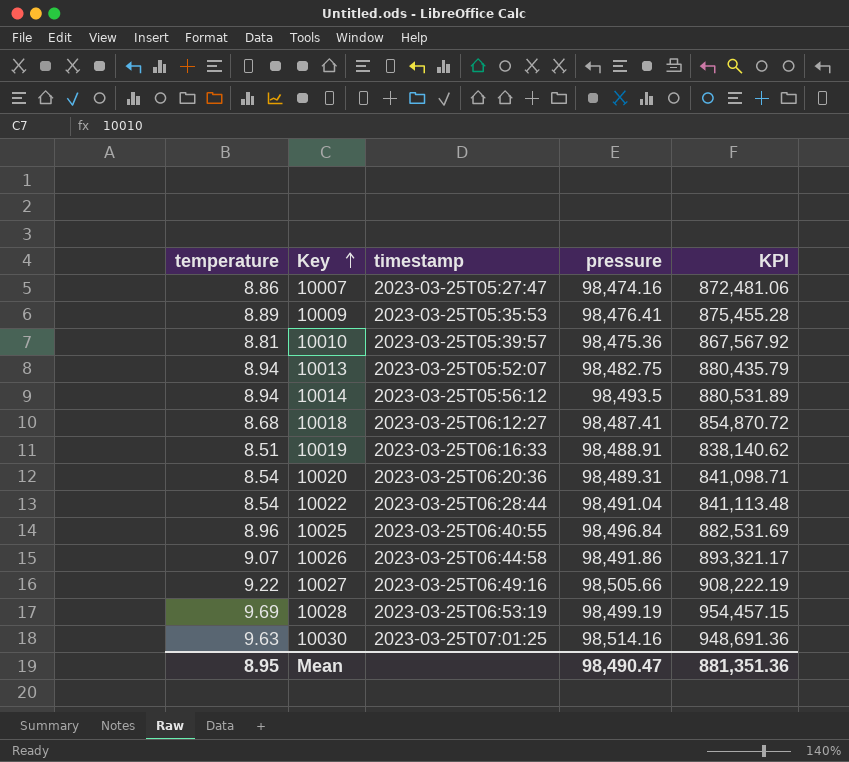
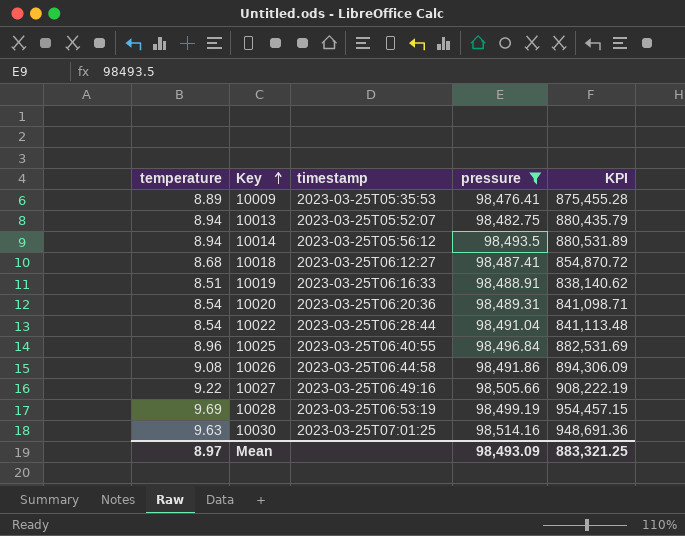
filter: none -> pressure >= 98,476.41
10026 | temperature: 9.07 -> 9.08
10026 | KPI: 893,321.17 -> 894,306.09
Mean | temperature: 8.95 -> 8.97
Mean | pressure: 98,490.47 -> 98,493.09
Mean | KPI: 881,351.36 -> 883,321.25

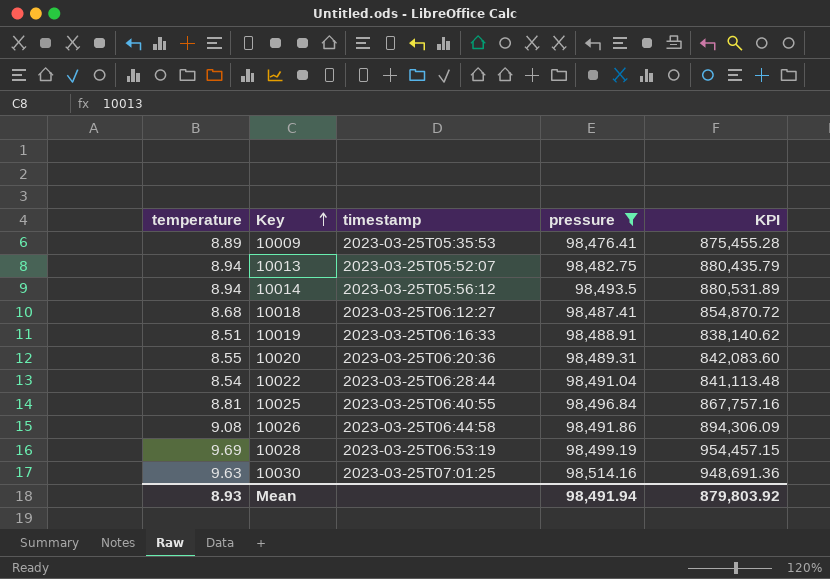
row 10027: 9.22 | 2023-03-25T06:49:16 | 98,505.66 | 908,222.19 -> none
10020 | temperature: 8.54 -> 8.55
10020 | KPI: 841,098.71 -> 842,083.60
10025 | temperature: 8.96 -> 8.81
10025 | KPI: 882,531.69 -> 867,757.16
Mean | temperature: 8.97 -> 8.93
Mean | pressure: 98,493.09 -> 98,491.94
Mean | KPI: 883,321.25 -> 879,803.92

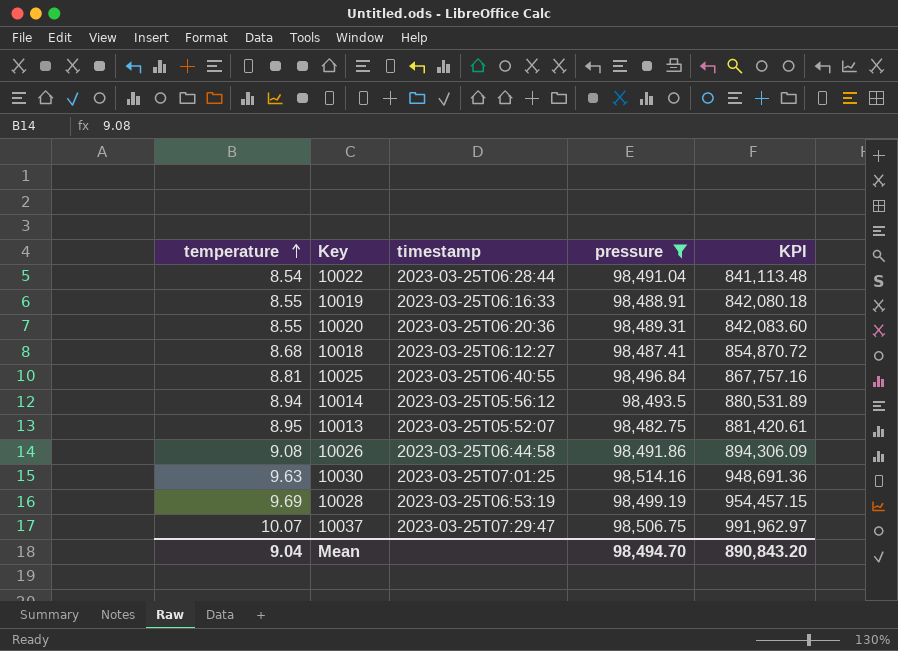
row order: Key ascending -> temperature ascending
row 10009: 8.89 | 2023-03-25T05:35:53 | 98,476.41 | 875,455.28 -> none
10019 | temperature: 8.51 -> 8.55
10019 | KPI: 838,140.62 -> 842,080.18
10013 | temperature: 8.94 -> 8.95
10013 | KPI: 880,435.79 -> 881,420.61
row 10037: none -> 10.07 | 2023-03-25T07:29:47 | 98,506.75 | 991,962.97
Mean | temperature: 8.93 -> 9.04
Mean | pressure: 98,491.94 -> 98,494.70
Mean | KPI: 879,803.92 -> 890,843.20

